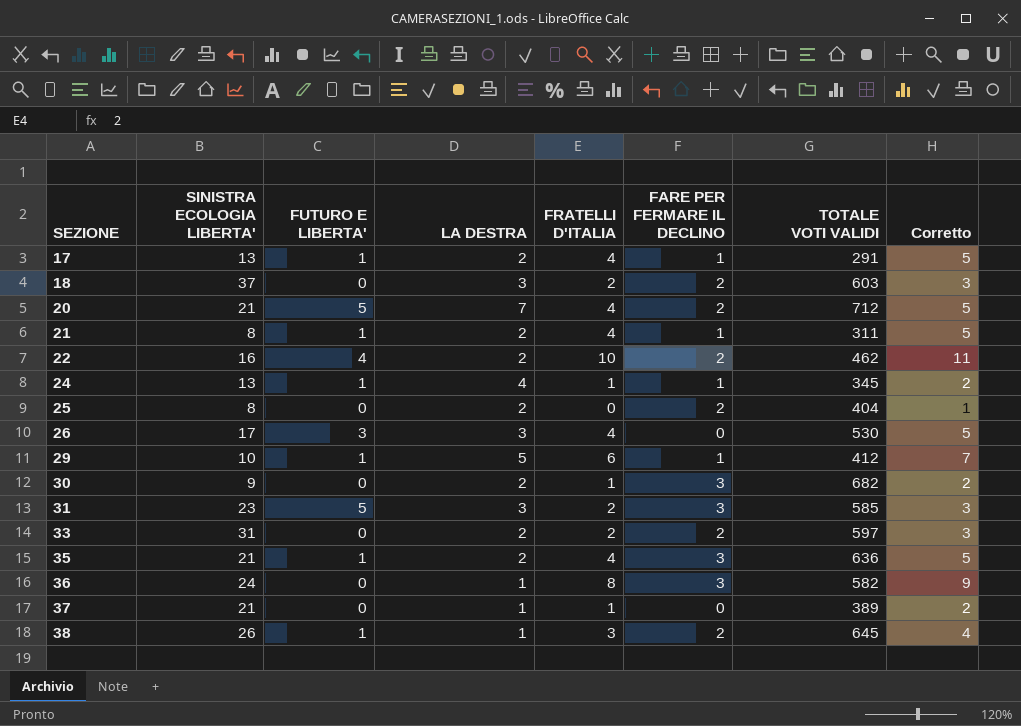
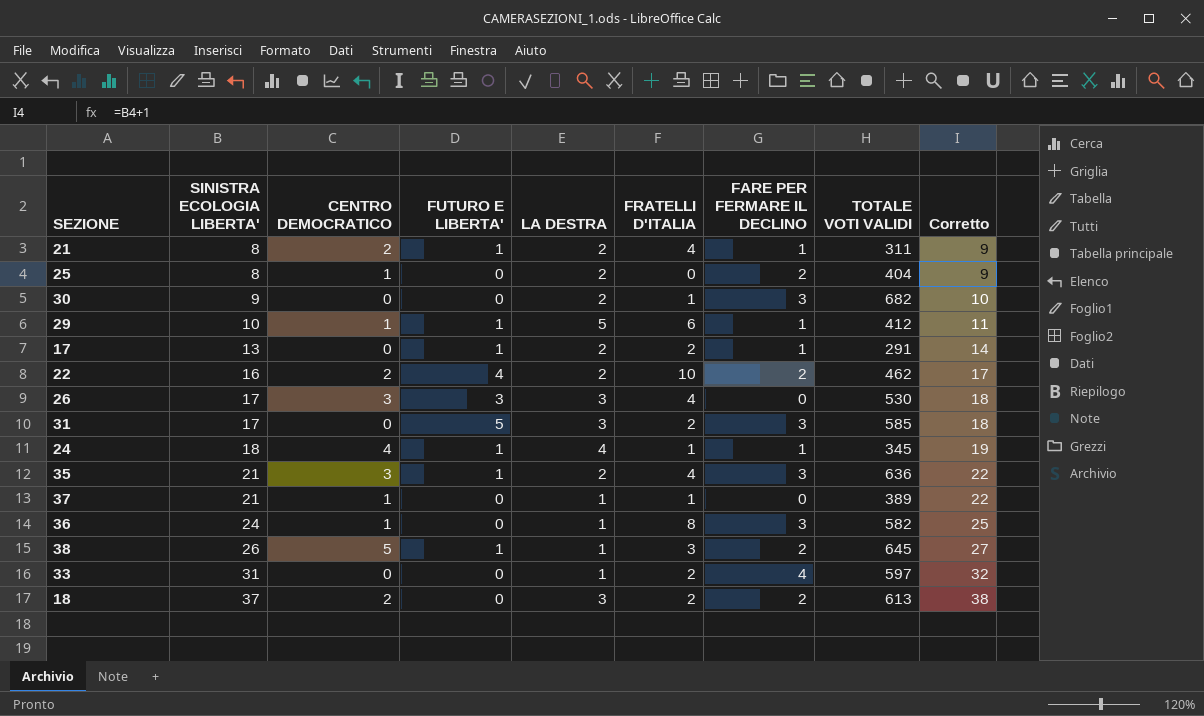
row order: SEZIONE ascending -> SINISTRA ECOLOGIA LIBERTA' ascending
column CENTRO DEMOCRATICO | position: none -> 3
column Corretto | formula: [FRATELLI D'ITALIA] + 1 -> [SINISTRA ECOLOGIA LIBERTA'] + 1
row 20: 21 | 5 | 7 | 4 | 2 | 712 | 5 -> none
17 | FRATELLI D'ITALIA: 4 -> 2
31 | SINISTRA ECOLOGIA LIBERTA': 23 -> 17
24 | SINISTRA ECOLOGIA LIBERTA': 13 -> 18
33 | LA DESTRA: 2 -> 1
33 | FARE PER FERMARE IL DECLINO: 2 -> 4
18 | TOTALE VOTI VALIDI: 603 -> 613

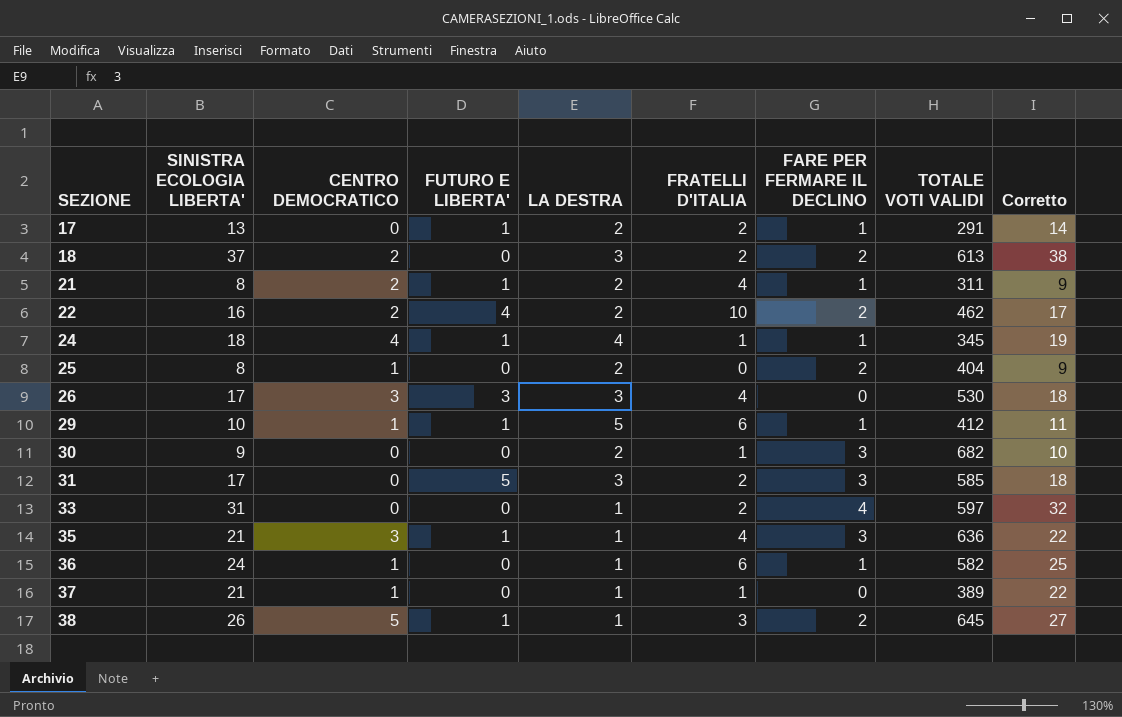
row order: SINISTRA ECOLOGIA LIBERTA' ascending -> SEZIONE ascending
35 | LA DESTRA: 2 -> 1
36 | FRATELLI D'ITALIA: 8 -> 6
36 | FARE PER FERMARE IL DECLINO: 3 -> 1

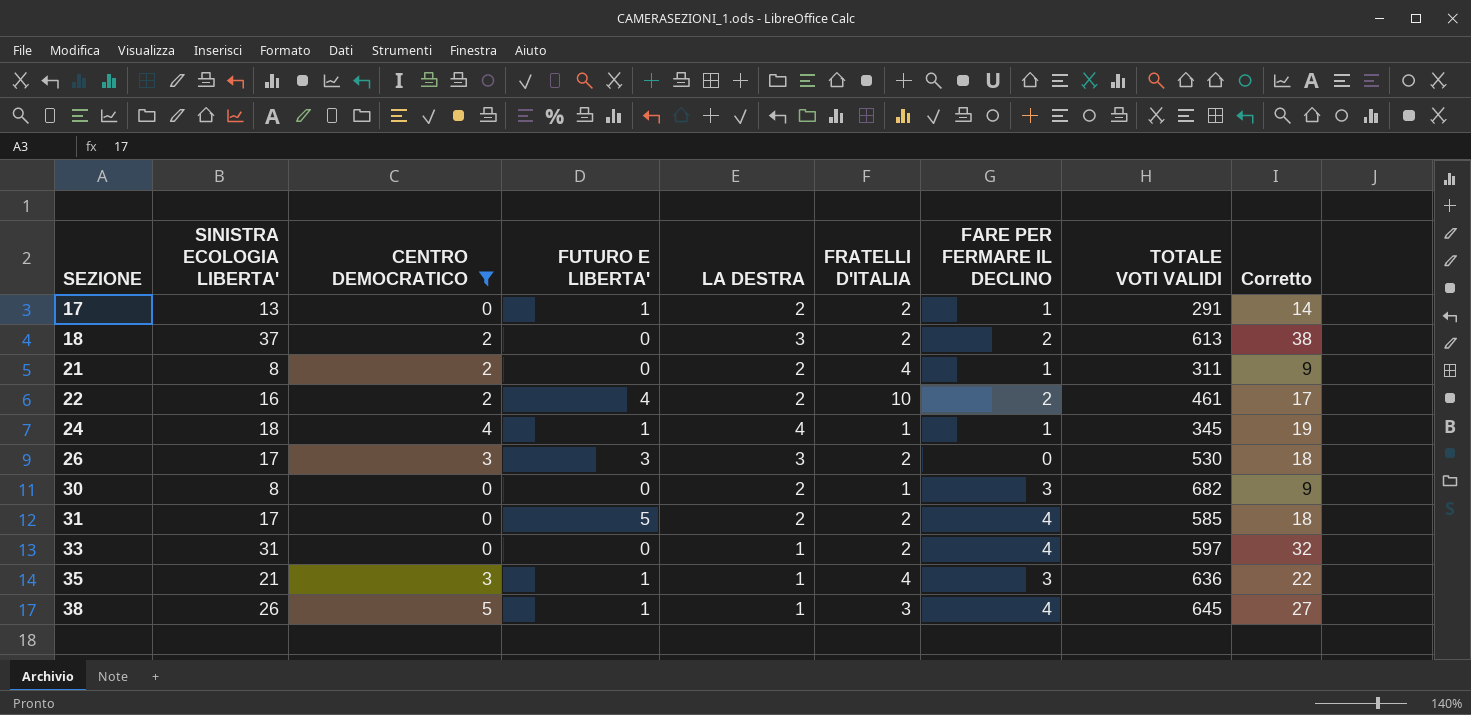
filter: none -> CENTRO DEMOCRATICO != 1
21 | FUTURO E LIBERTA': 1 -> 0
22 | TOTALE VOTI VALIDI: 462 -> 461
26 | FRATELLI D'ITALIA: 4 -> 2
30 | SINISTRA ECOLOGIA LIBERTA': 9 -> 8
30 | Corretto: 10 -> 9
31 | LA DESTRA: 3 -> 2
31 | FARE PER FERMARE IL DECLINO: 3 -> 4
38 | FARE PER FERMARE IL DECLINO: 2 -> 4

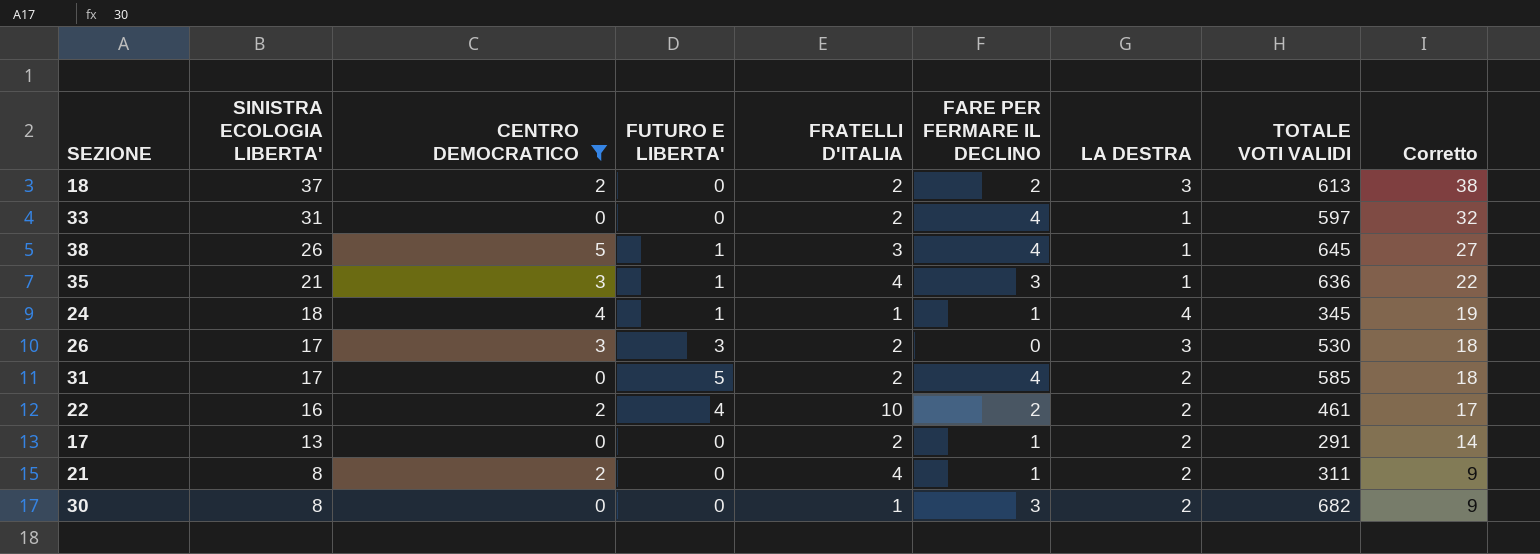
row order: SEZIONE ascending -> SINISTRA ECOLOGIA LIBERTA' descending
column LA DESTRA | position: 5 -> 7
17 | FUTURO E LIBERTA': 1 -> 0

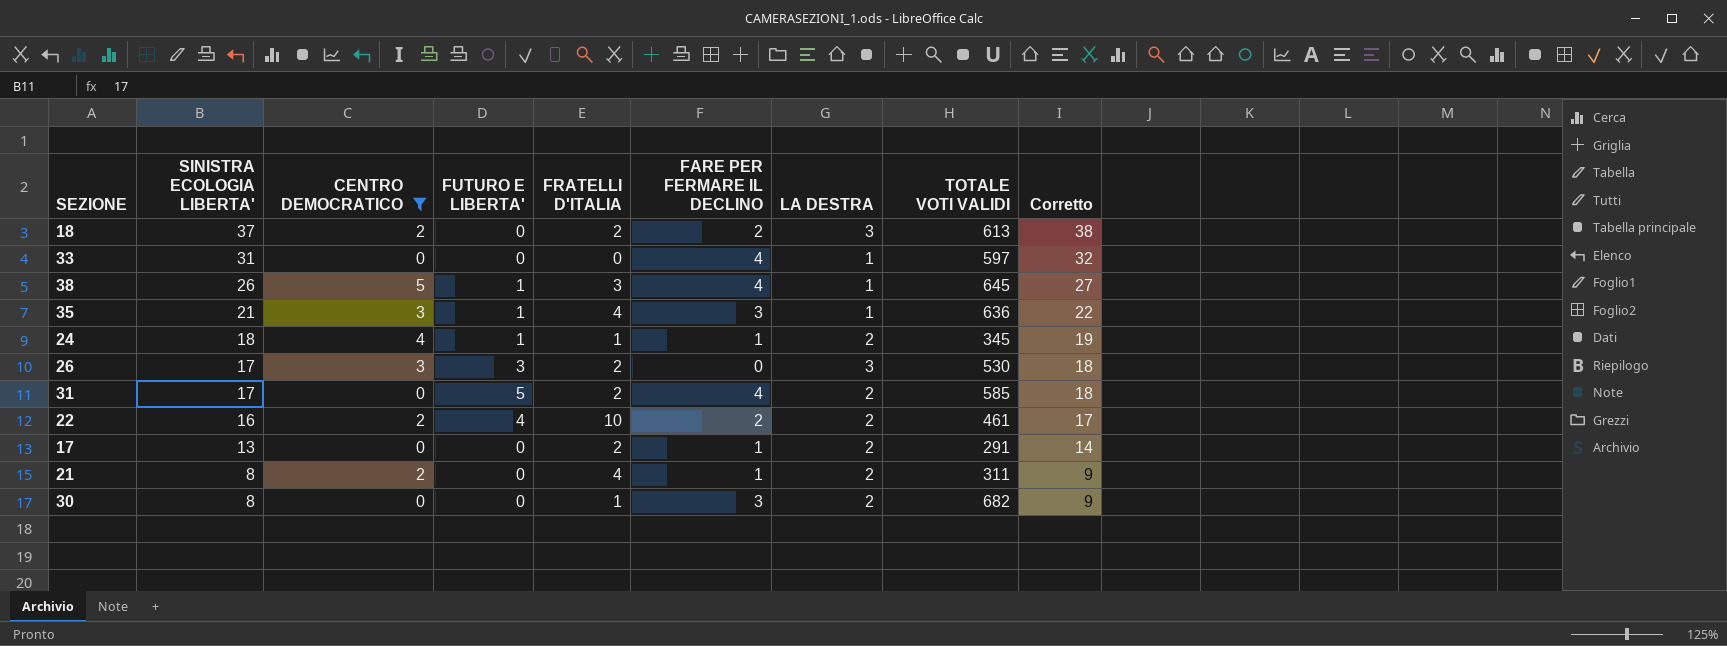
33 | FRATELLI D'ITALIA: 2 -> 0
24 | LA DESTRA: 4 -> 2

